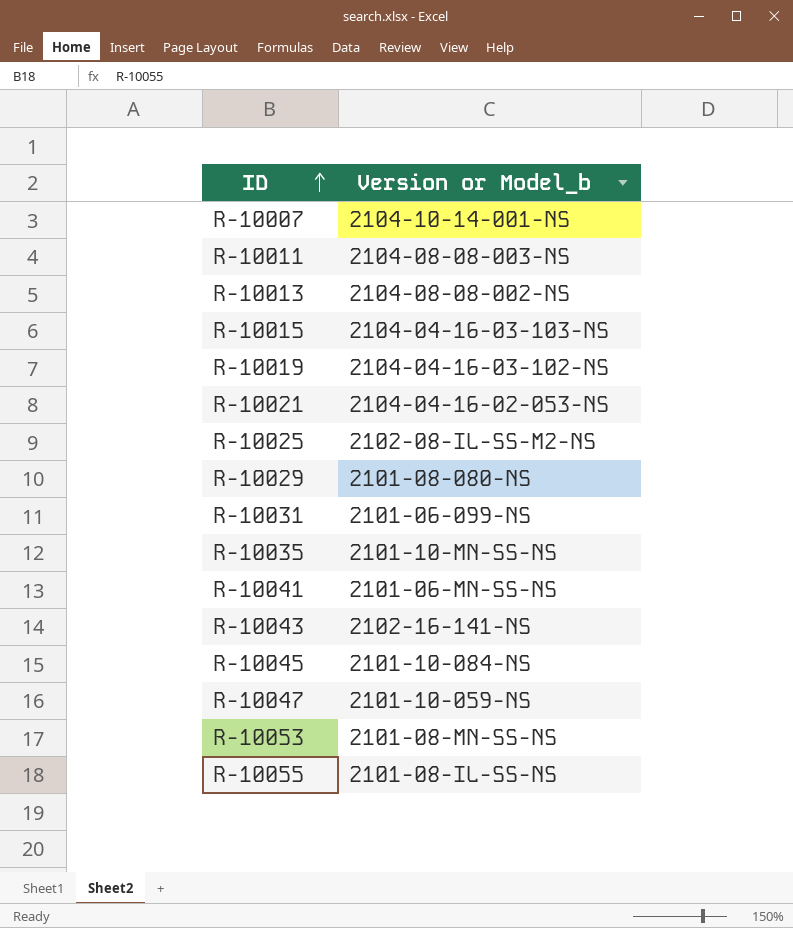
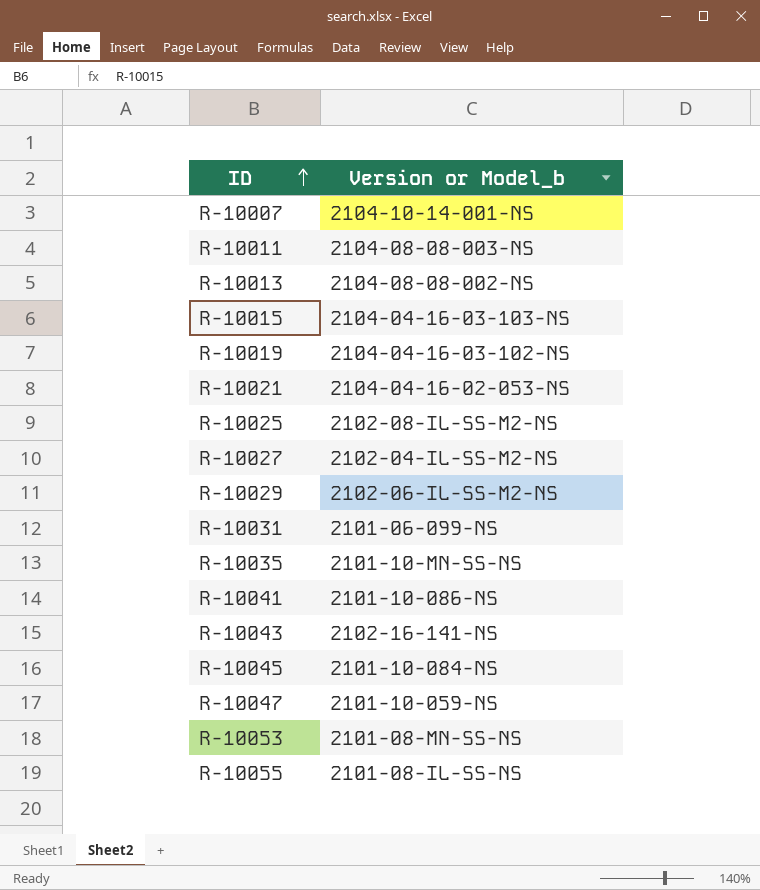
row R-10027: none -> 2102-04-IL-SS-M2-NS
R-10029 | Version or Model_b: 2101-08-080-NS -> 2102-06-IL-SS-M2-NS
R-10041 | Version or Model_b: 2101-06-MN-SS-NS -> 2101-10-086-NS

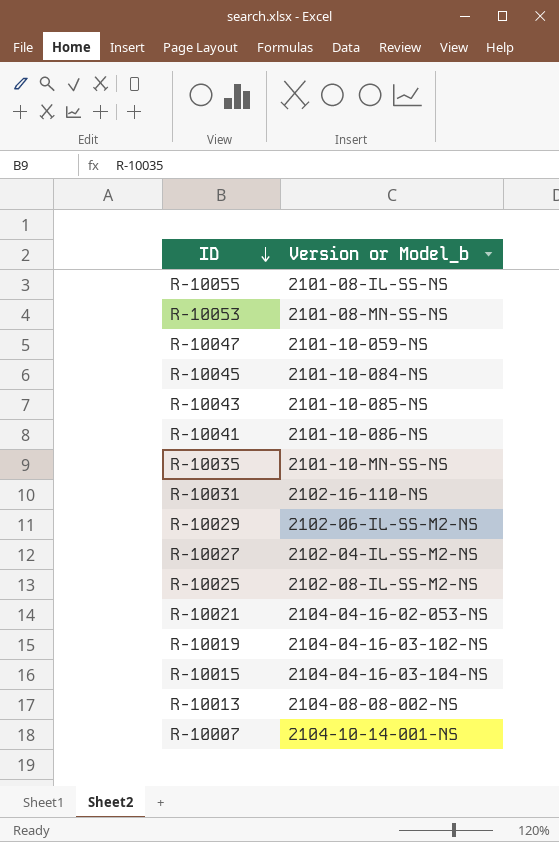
row order: ID ascending -> ID descending
row R-10011: 2104-08-08-003-NS -> none
R-10043 | Version or Model_b: 2102-16-141-NS -> 2101-10-085-NS
R-10031 | Version or Model_b: 2101-06-099-NS -> 2102-16-110-NS
R-10015 | Version or Model_b: 2104-04-16-03-103-NS -> 2104-04-16-03-104-NS

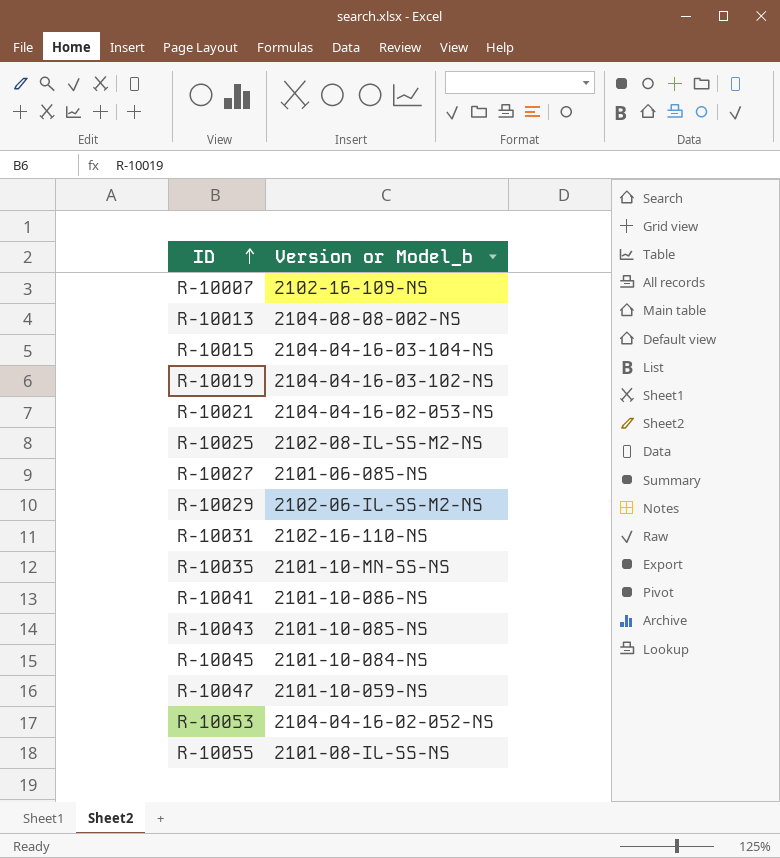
row order: ID descending -> ID ascending
R-10007 | Version or Model_b: 2104-10-14-001-NS -> 2102-16-109-NS
R-10027 | Version or Model_b: 2102-04-IL-SS-M2-NS -> 2101-06-085-NS
R-10053 | Version or Model_b: 2101-08-MN-SS-NS -> 2104-04-16-02-052-NS

